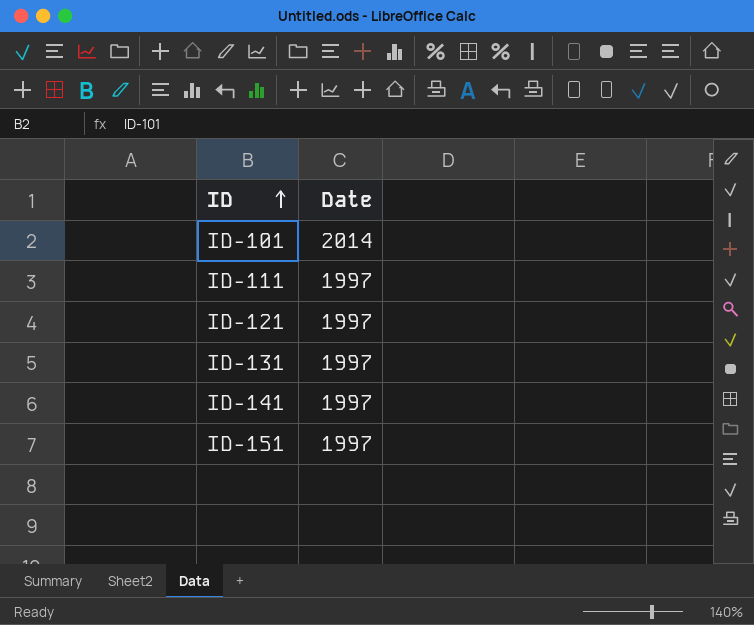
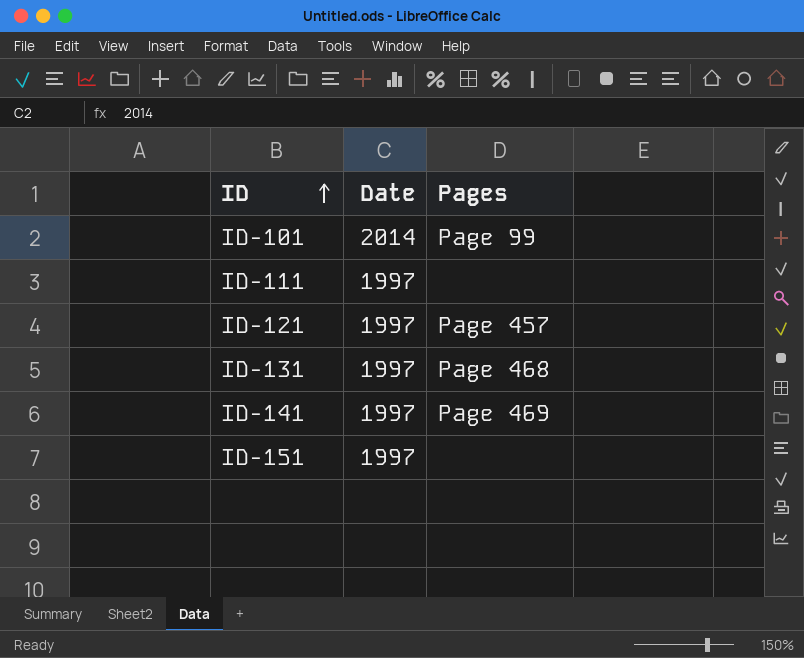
column Pages | position: none -> 3

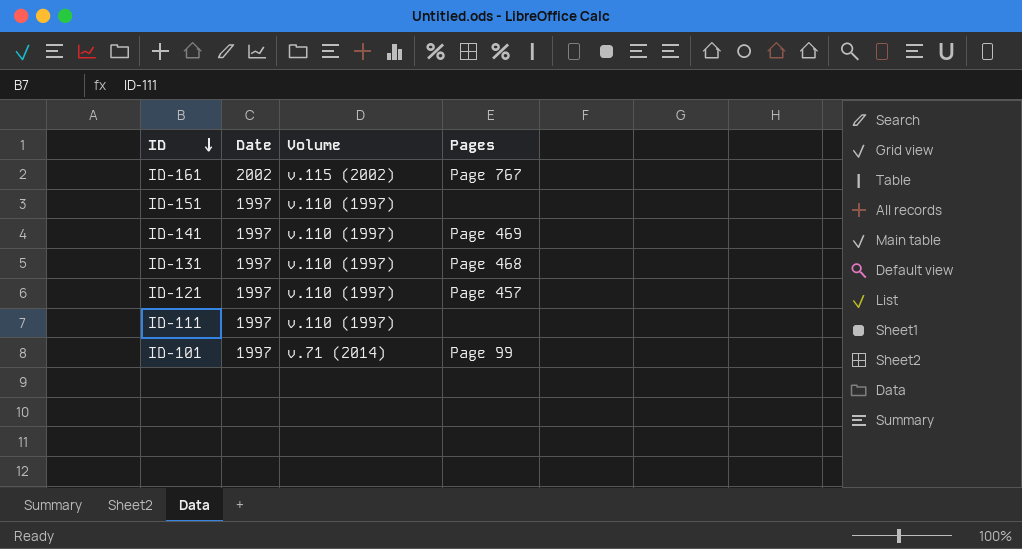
row order: ID ascending -> ID descending
column Volume | position: none -> 3
row ID-161: none -> 2002 | v.115 (2002) | Page 767
ID-101 | Date: 2014 -> 1997

